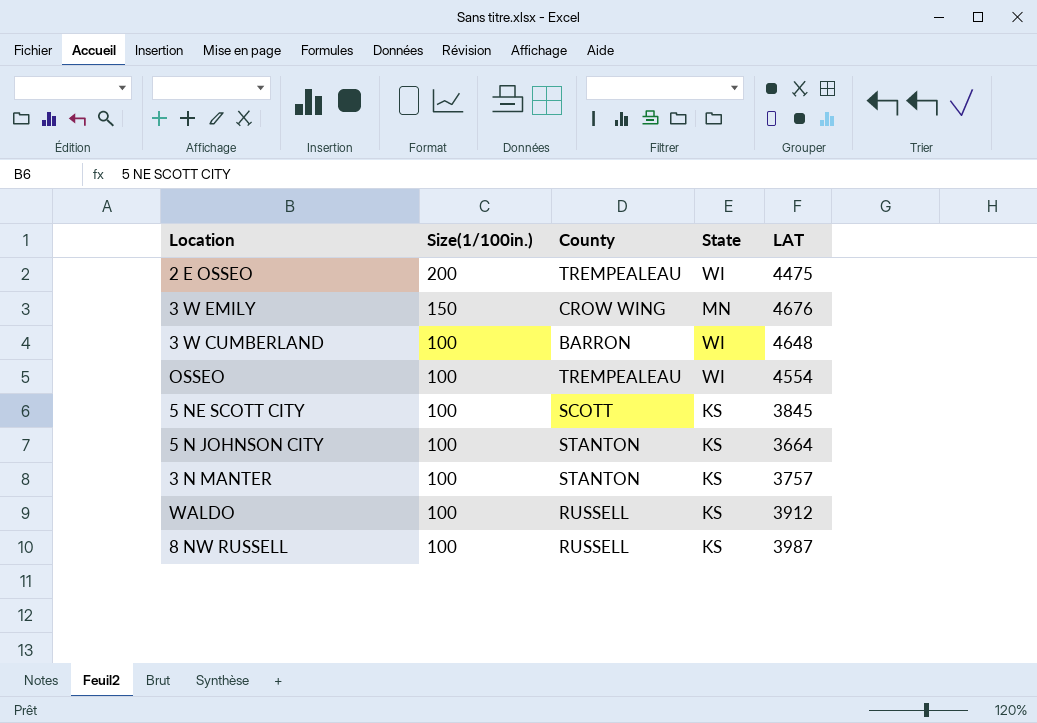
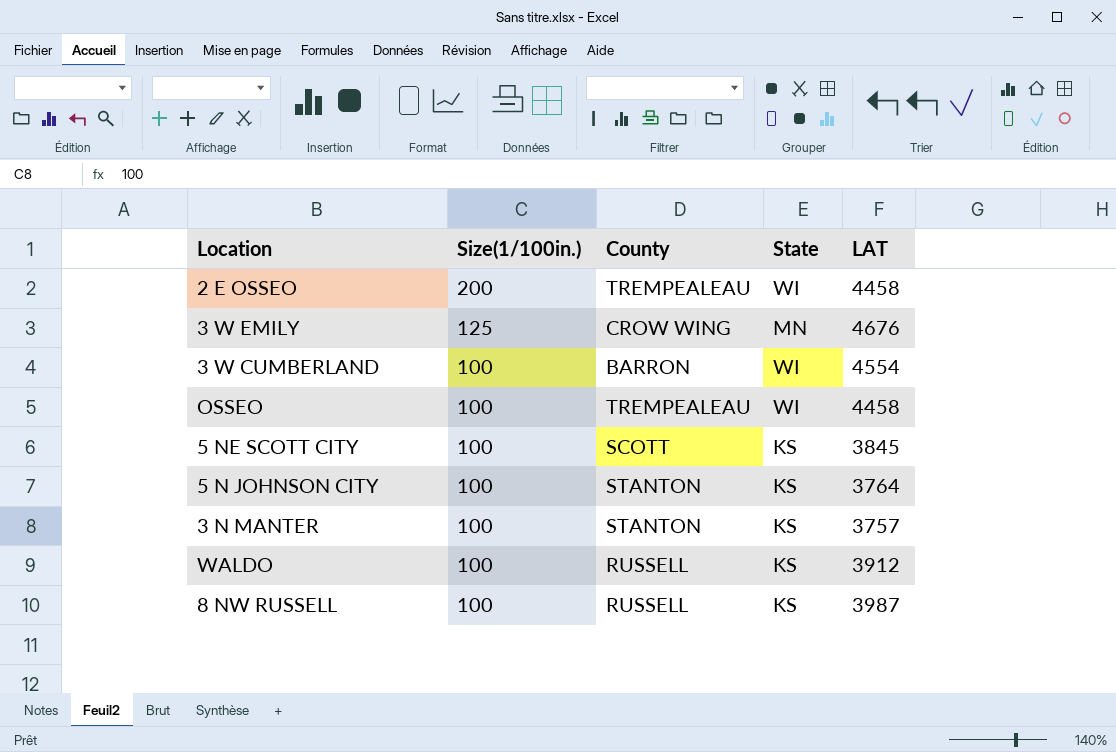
2 E OSSEO | LAT: 4475 -> 4458
3 W EMILY | Size(1/100in.): 150 -> 125
3 W CUMBERLAND | LAT: 4648 -> 4554
OSSEO | LAT: 4554 -> 4458
5 N JOHNSON CITY | LAT: 3664 -> 3764

